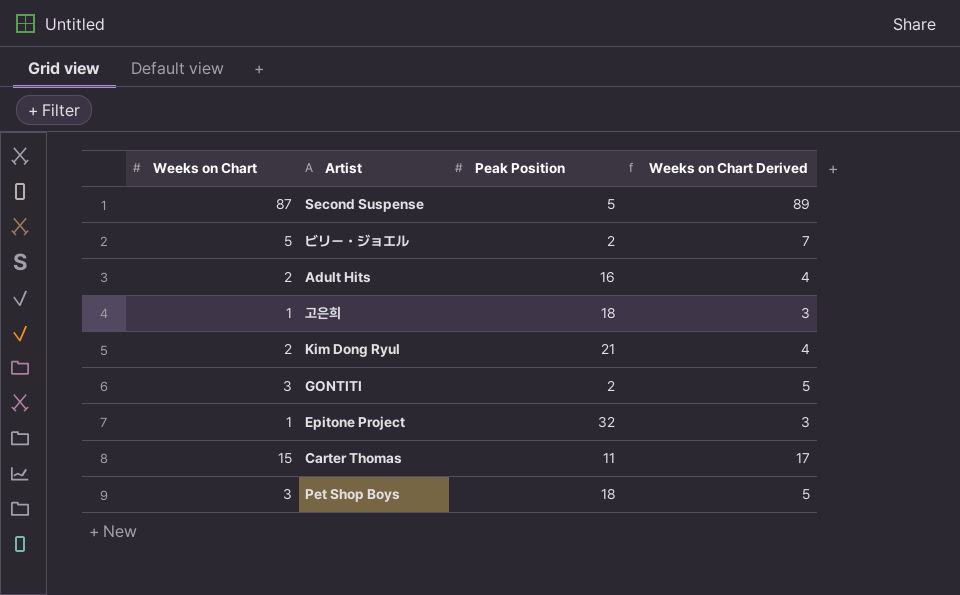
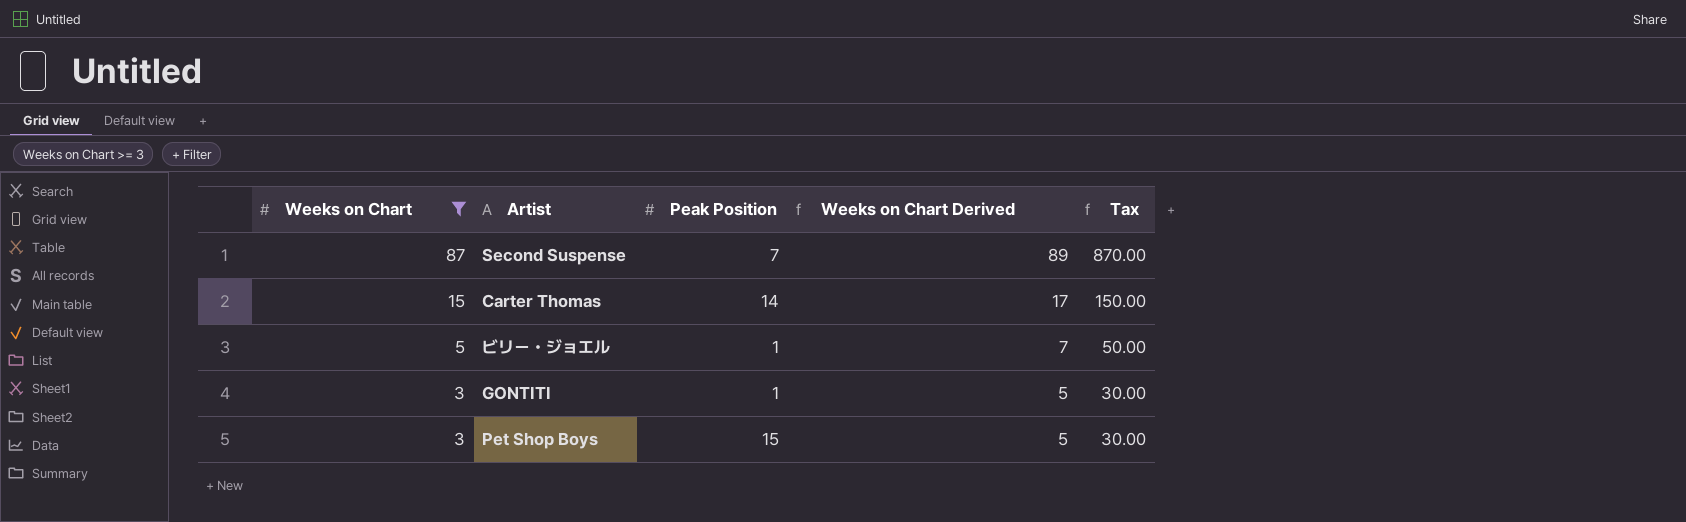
filter: none -> Weeks on Chart >= 3
row order: none -> Weeks on Chart descending
column Tax | formula: none -> [Weeks on Chart] * 10
Second Suspense | Peak Position: 5 -> 7
Carter Thomas | Peak Position: 11 -> 14
ビリー・ジョエル | Peak Position: 2 -> 1
GONTITI | Peak Position: 2 -> 1
Pet Shop Boys | Peak Position: 18 -> 15

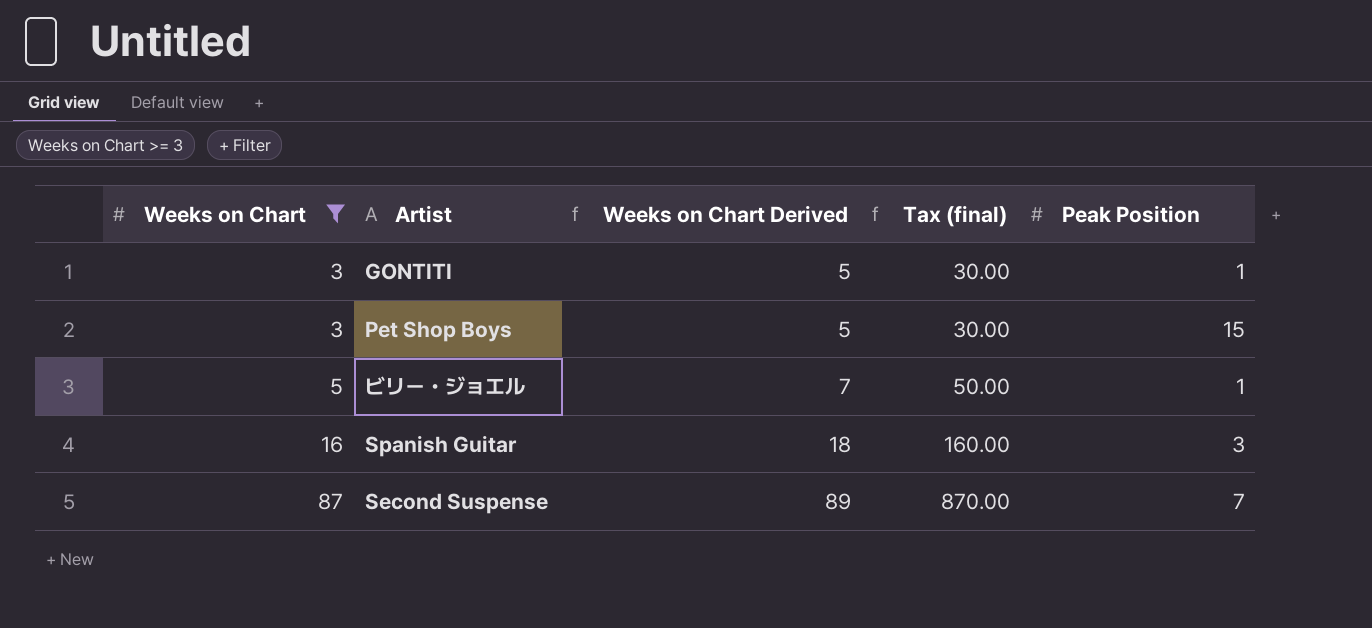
row order: Weeks on Chart descending -> Weeks on Chart ascending
column name: Tax -> Tax (final)
column Peak Position | position: 3 -> 5
row Carter Thomas: 15 | 14 | 17 | 150.00 -> none
row Spanish Guitar: none -> 16 | 18 | 160.00 | 3

